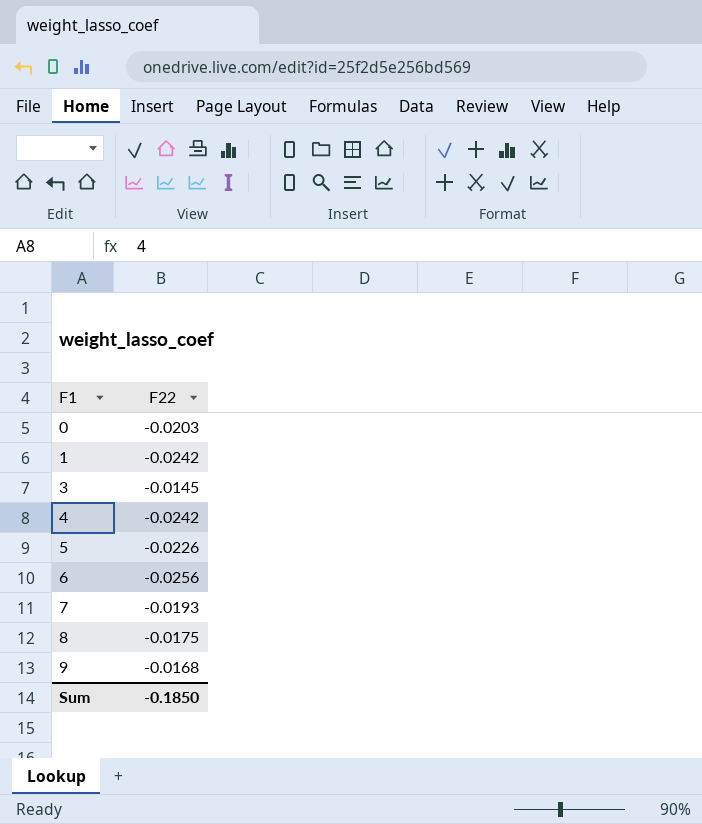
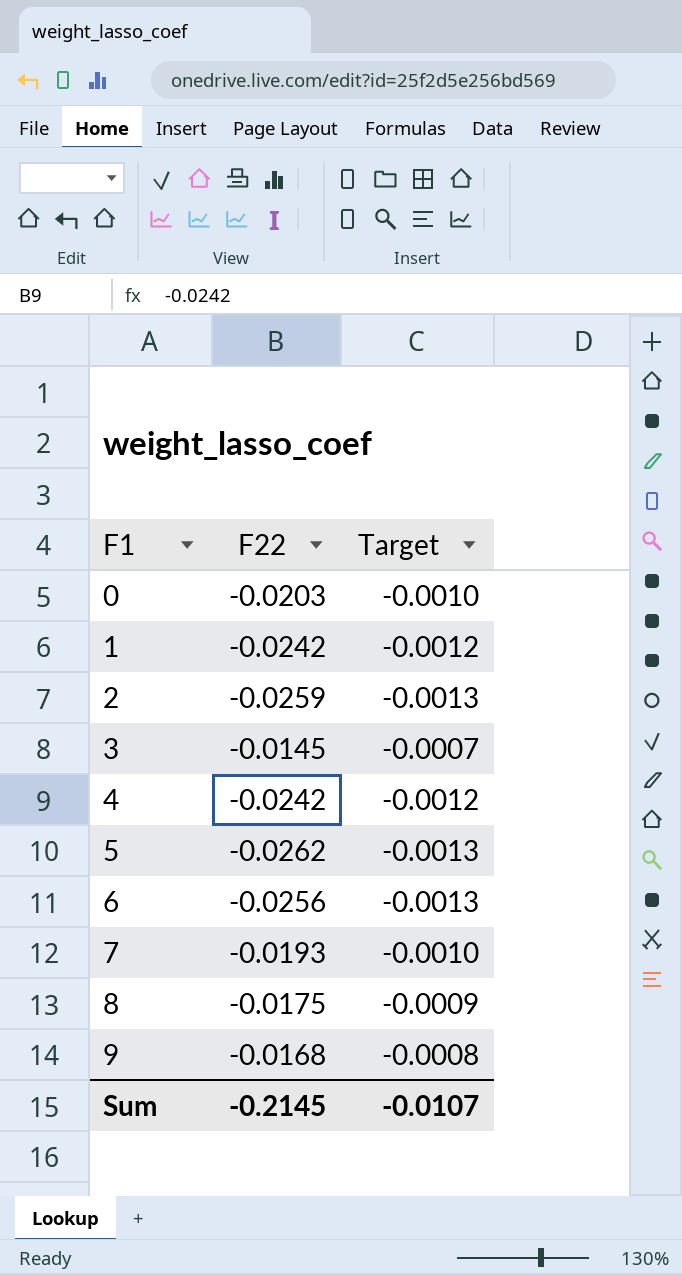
column Target | formula: none -> [F22] * 0.05
row 2: none -> -0.0259 | -0.0013
5 | F22: -0.0226 -> -0.0262
Sum | F22: -0.1850 -> -0.2145

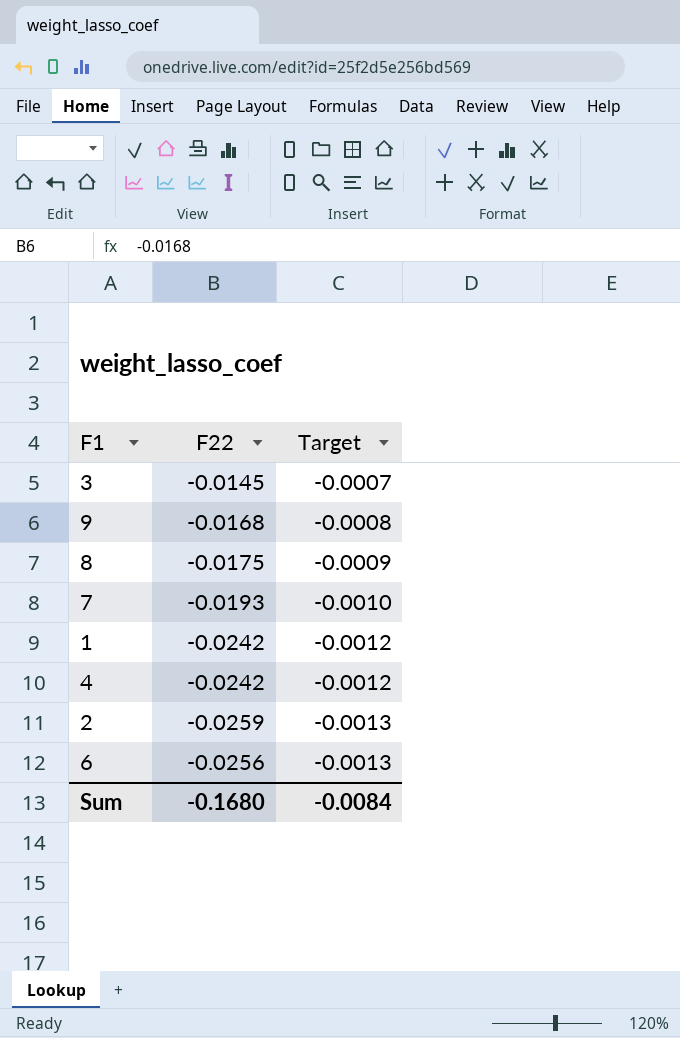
row order: F1 ascending -> Target descending
row 0: -0.0203 | -0.0010 -> none
row 5: -0.0262 | -0.0013 -> none
Sum | F22: -0.2145 -> -0.1680
Sum | Target: -0.0107 -> -0.0084

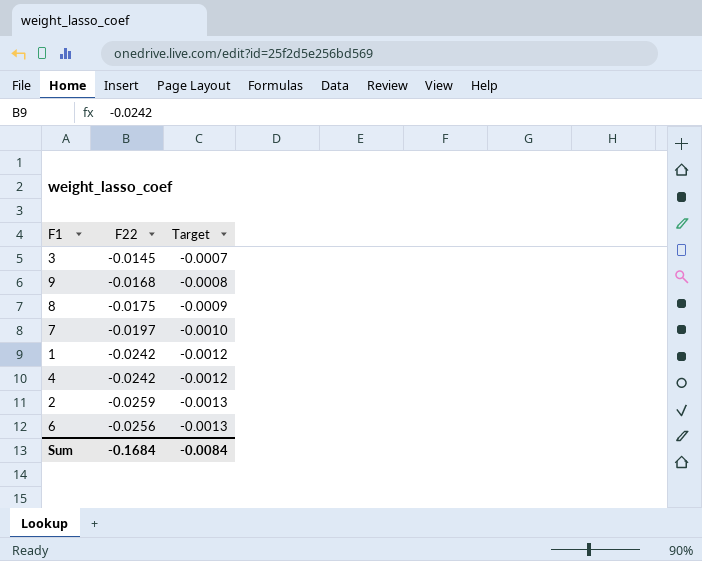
7 | F22: -0.0193 -> -0.0197
Sum | F22: -0.1680 -> -0.1684

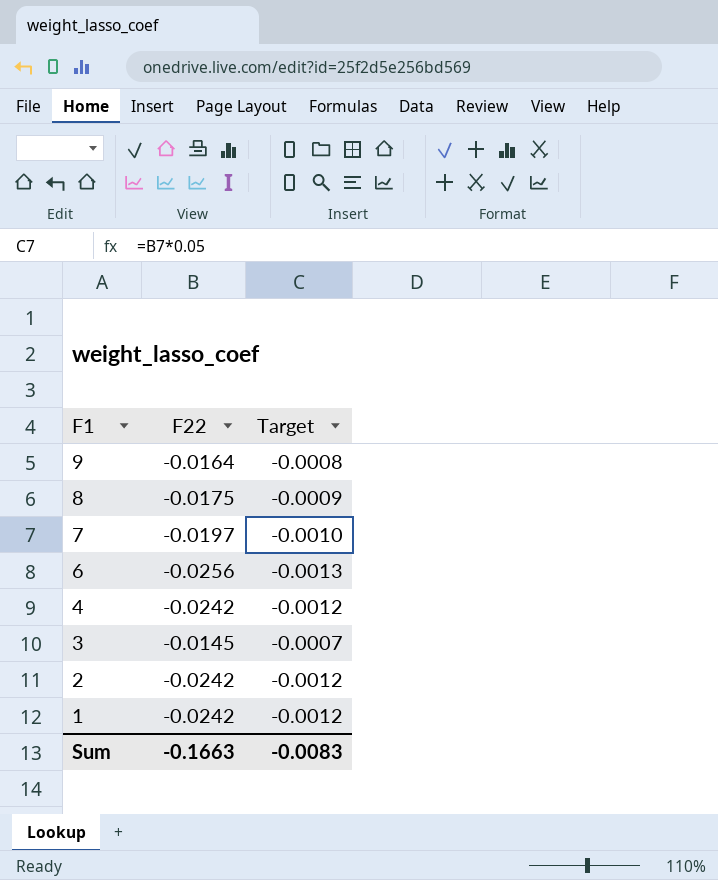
row order: Target descending -> F1 descending
9 | F22: -0.0168 -> -0.0164
2 | F22: -0.0259 -> -0.0242
2 | Target: -0.0013 -> -0.0012
Sum | F22: -0.1684 -> -0.1663
Sum | Target: -0.0084 -> -0.0083

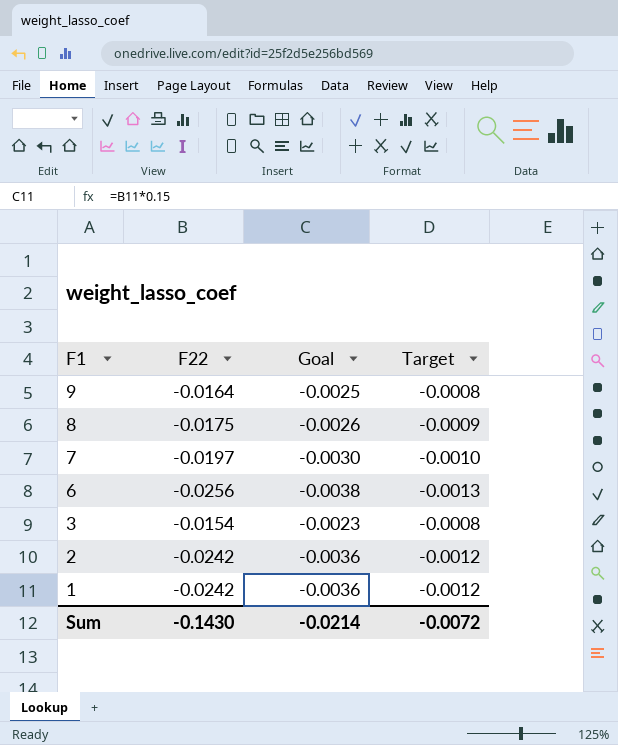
column Goal | formula: none -> [F22] * 0.15
row 4: -0.0242 | -0.0012 -> none
3 | F22: -0.0145 -> -0.0154
3 | Target: -0.0007 -> -0.0008
Sum | F22: -0.1663 -> -0.1430
Sum | Target: -0.0083 -> -0.0072

